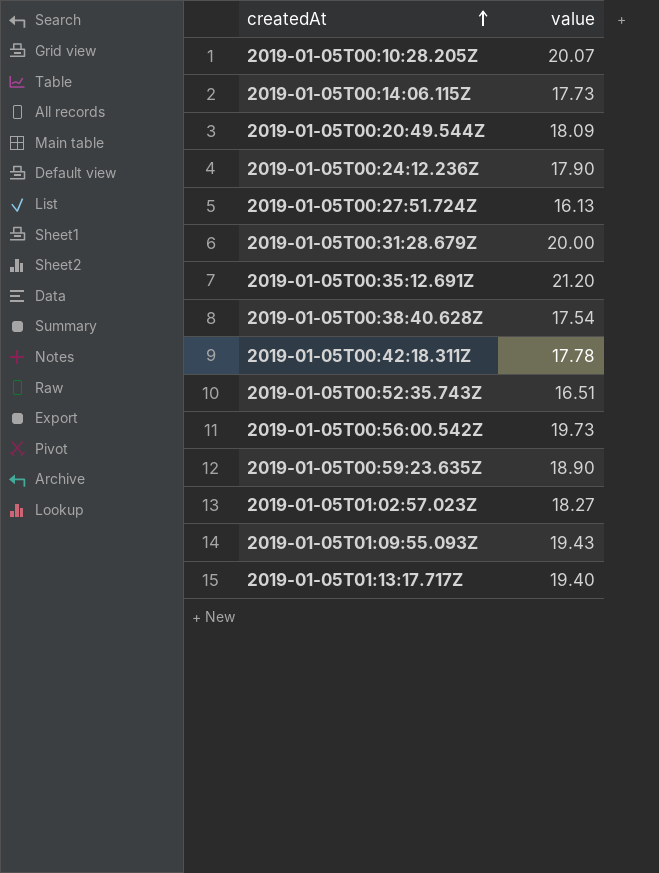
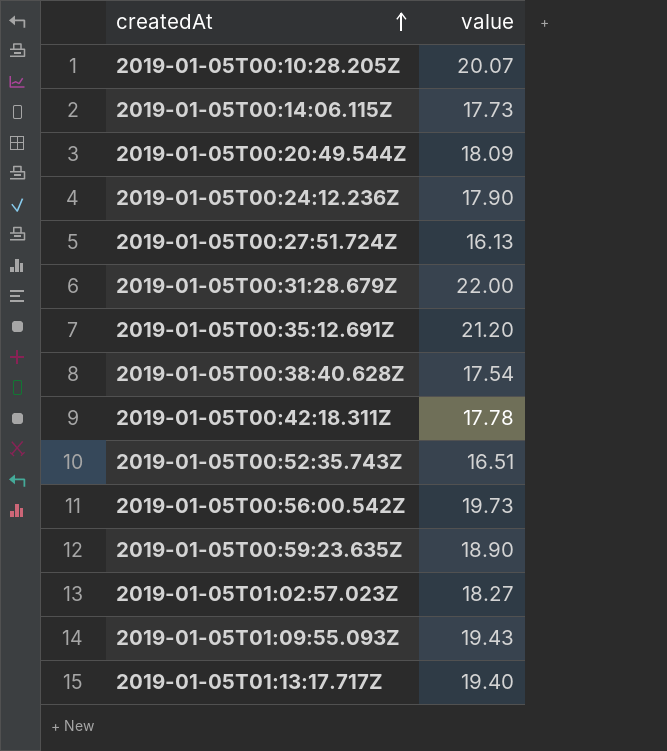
2019-01-05T00:31:28.679Z | value: 20.00 -> 22.00

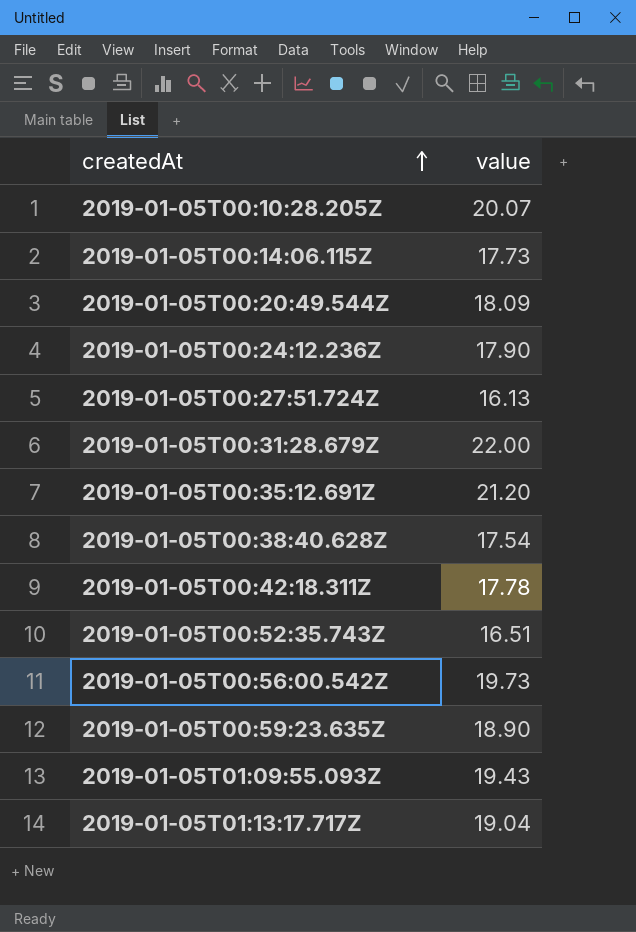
row 2019-01-05T01:02:57.023Z: 18.27 -> none
2019-01-05T01:13:17.717Z | value: 19.40 -> 19.04

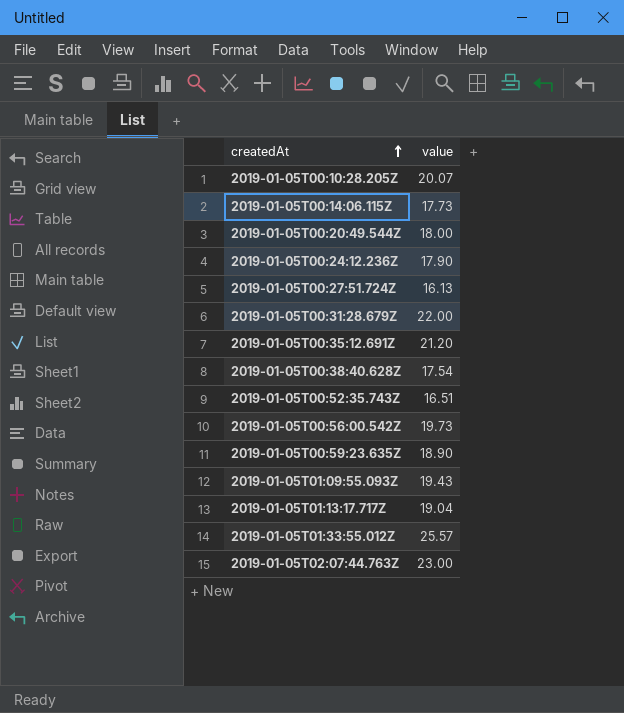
row 2019-01-05T00:42:18.311Z: 17.78 -> none
2019-01-05T00:20:49.544Z | value: 18.09 -> 18.00
row 2019-01-05T01:33:55.012Z: none -> 25.57
row 2019-01-05T02:07:44.763Z: none -> 23.00

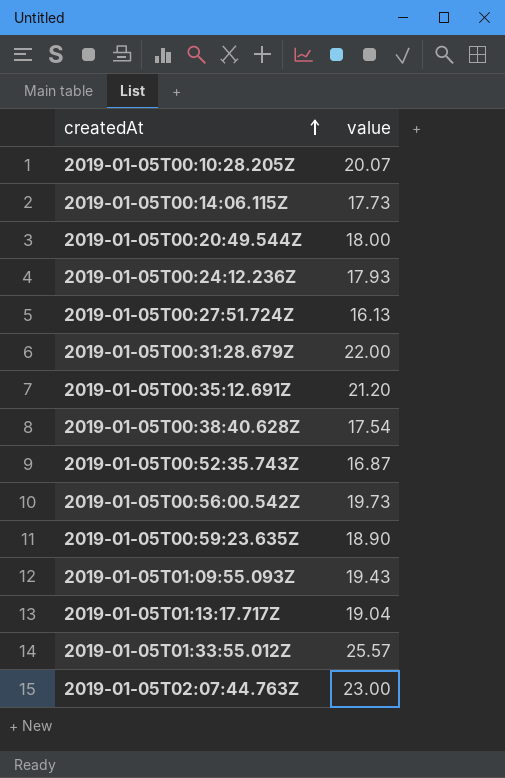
2019-01-05T00:24:12.236Z | value: 17.90 -> 17.93
2019-01-05T00:52:35.743Z | value: 16.51 -> 16.87

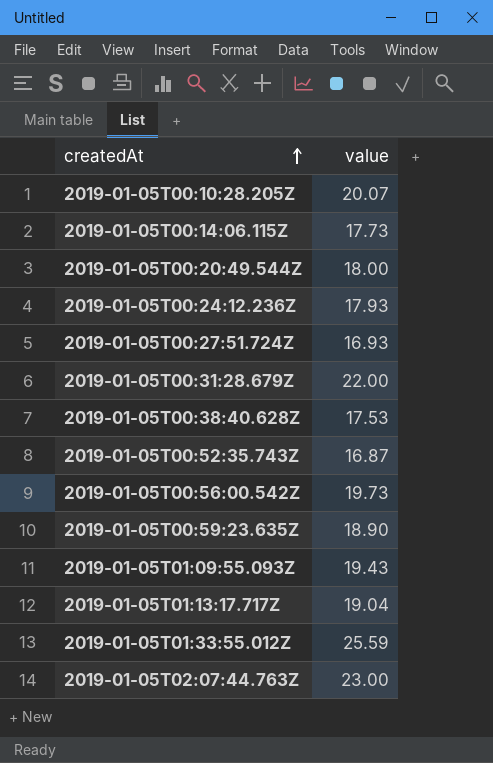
row 2019-01-05T00:35:12.691Z: 21.20 -> none
2019-01-05T00:27:51.724Z | value: 16.13 -> 16.93
2019-01-05T00:38:40.628Z | value: 17.54 -> 17.53
2019-01-05T01:33:55.012Z | value: 25.57 -> 25.59

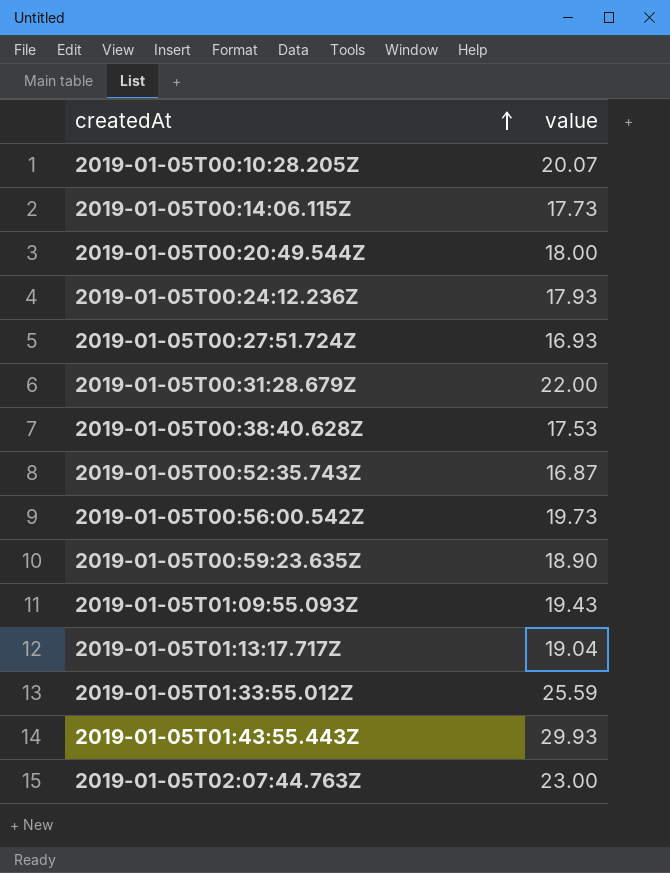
row 2019-01-05T01:43:55.443Z: none -> 29.93

